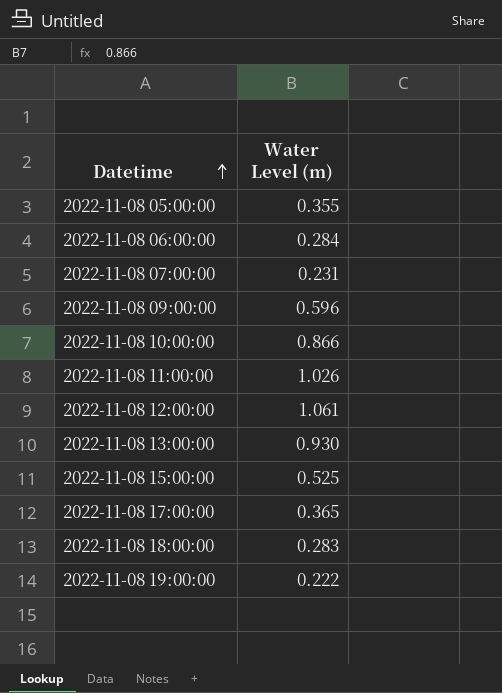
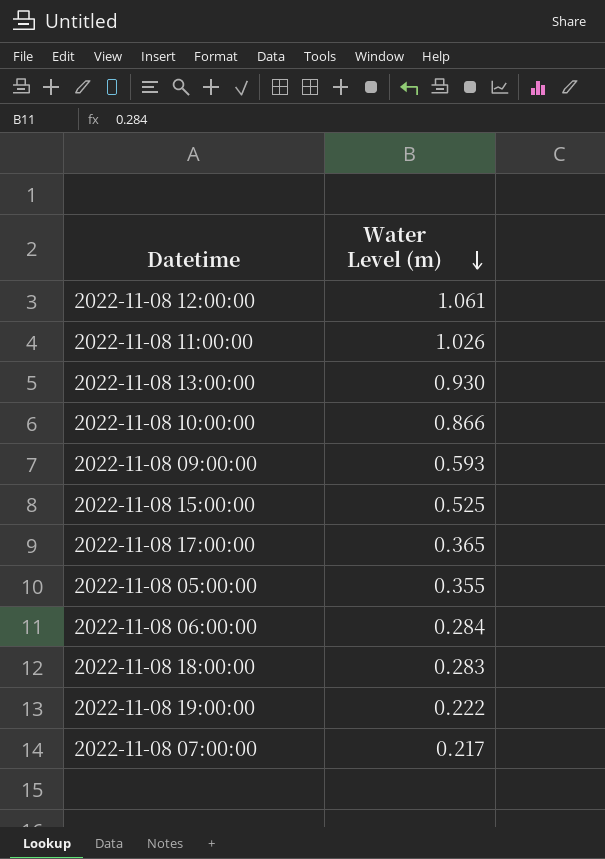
row order: Datetime ascending -> Water Level (m) descending
2022-11-08 09:00:00 | Water Level (m): 0.596 -> 0.593
2022-11-08 07:00:00 | Water Level (m): 0.231 -> 0.217

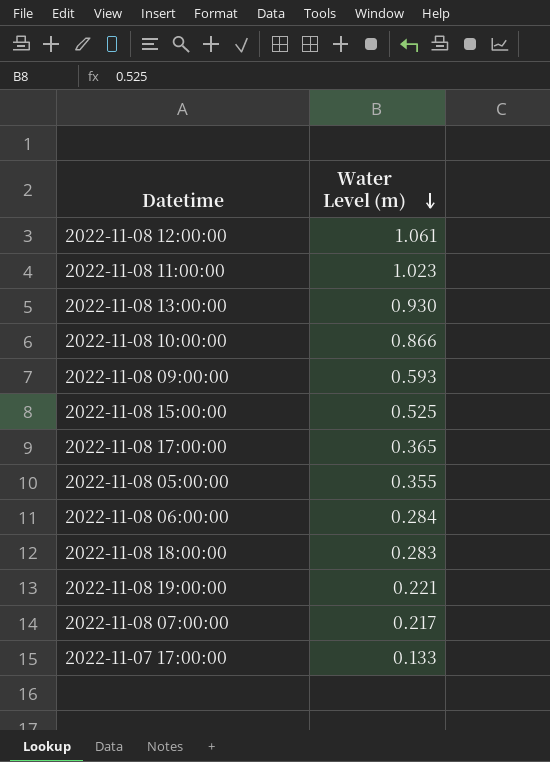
2022-11-08 11:00:00 | Water Level (m): 1.026 -> 1.023
2022-11-08 19:00:00 | Water Level (m): 0.222 -> 0.221
row 2022-11-07 17:00:00: none -> 0.133

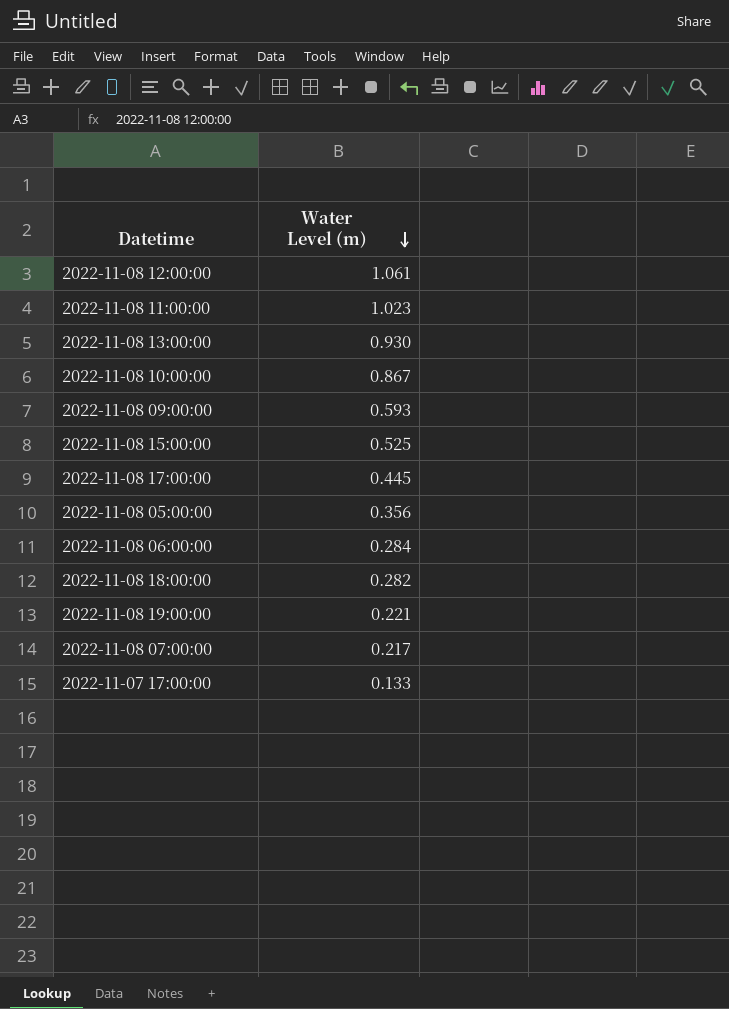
2022-11-08 10:00:00 | Water Level (m): 0.866 -> 0.867
2022-11-08 17:00:00 | Water Level (m): 0.365 -> 0.445
2022-11-08 05:00:00 | Water Level (m): 0.355 -> 0.356
2022-11-08 18:00:00 | Water Level (m): 0.283 -> 0.282

